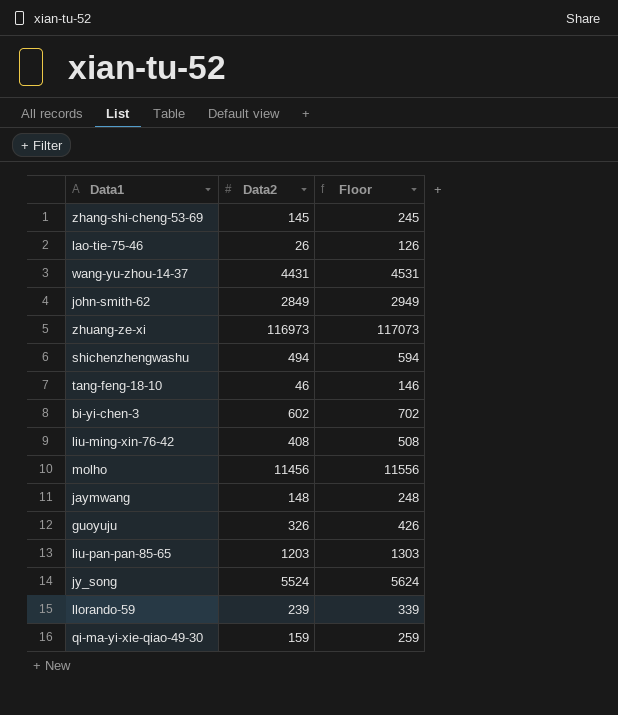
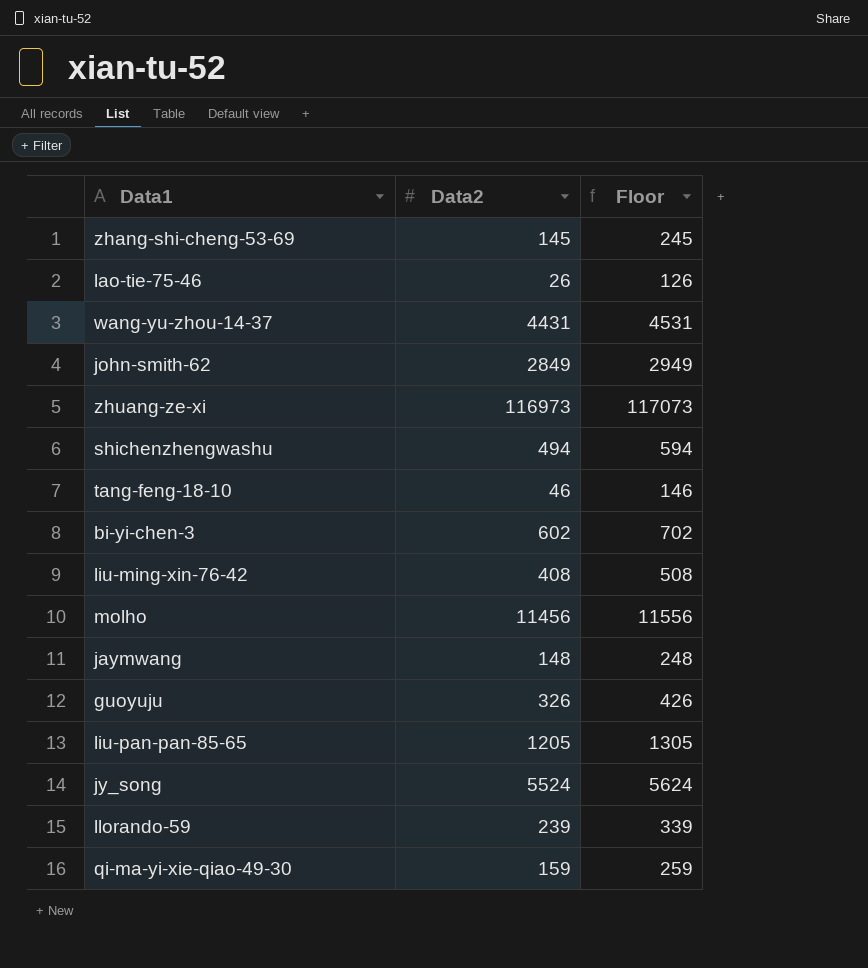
liu-pan-pan-85-65 | Data2: 1203 -> 1205
liu-pan-pan-85-65 | Floor: 1303 -> 1305

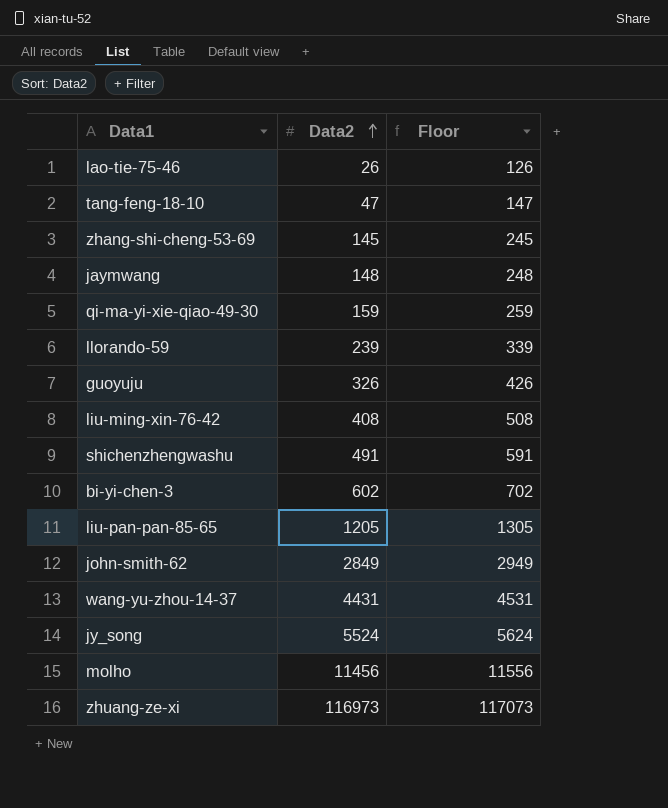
row order: none -> Data2 ascending
tang-feng-18-10 | Data2: 46 -> 47
tang-feng-18-10 | Floor: 146 -> 147
shichenzhengwashu | Data2: 494 -> 491
shichenzhengwashu | Floor: 594 -> 591

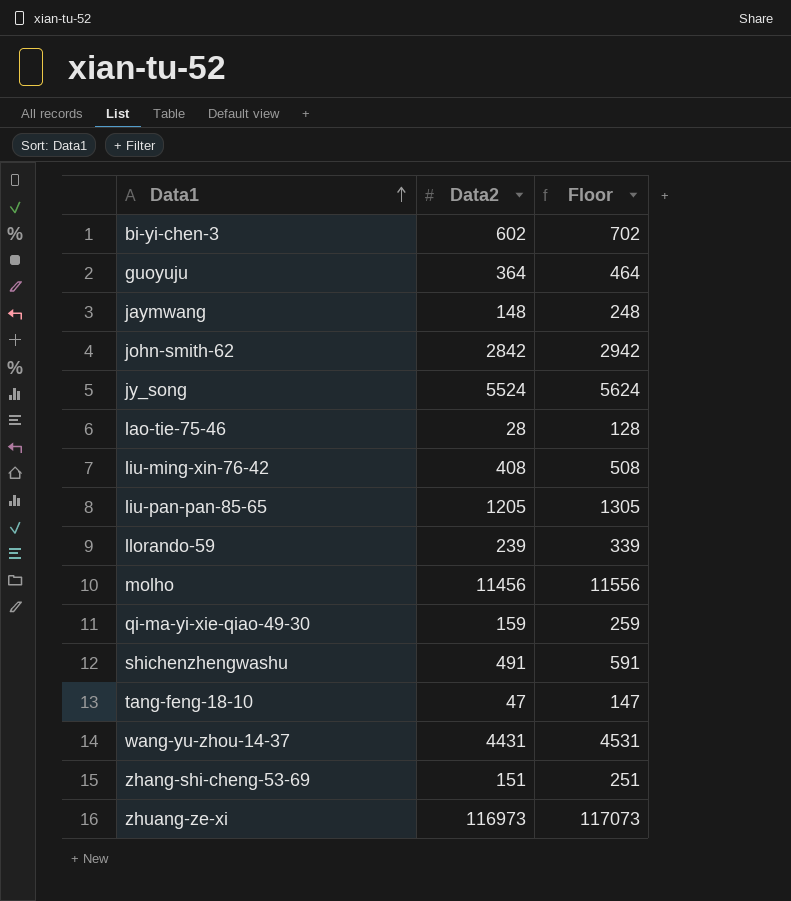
row order: Data2 ascending -> Data1 ascending
guoyuju | Data2: 326 -> 364
guoyuju | Floor: 426 -> 464
john-smith-62 | Data2: 2849 -> 2842
john-smith-62 | Floor: 2949 -> 2942
lao-tie-75-46 | Data2: 26 -> 28
lao-tie-75-46 | Floor: 126 -> 128
zhang-shi-cheng-53-69 | Data2: 145 -> 151
zhang-shi-cheng-53-69 | Floor: 245 -> 251

